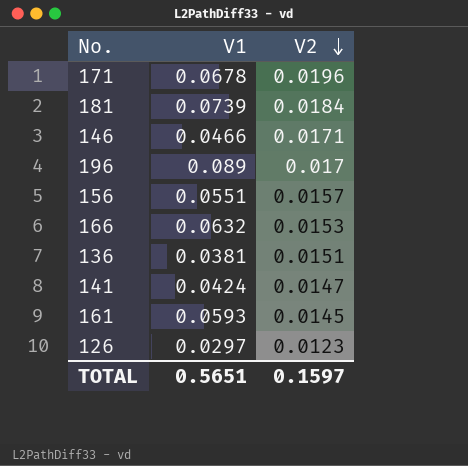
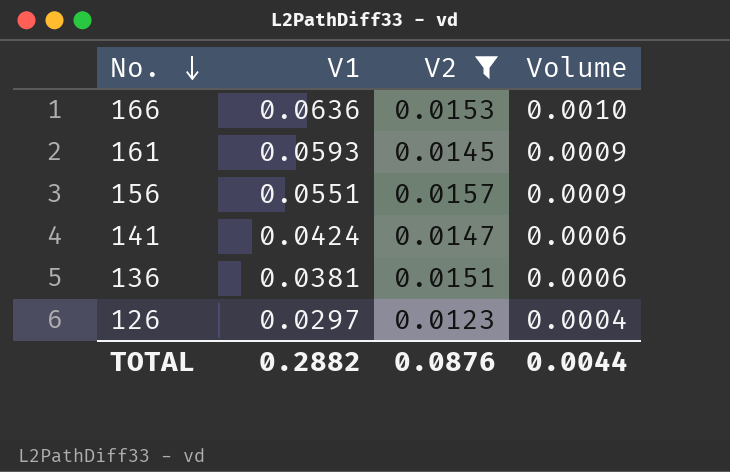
filter: none -> V2 <= 0.0157
row order: V2 descending -> No. descending
column Volume | formula: none -> [V1] * [V2]
166 | V1: 0.0632 -> 0.0636
TOTAL | V1: 0.5651 -> 0.2882
TOTAL | V2: 0.1597 -> 0.0876

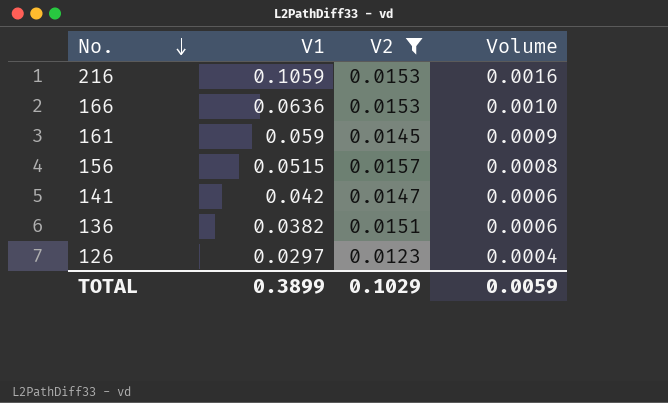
row 216: none -> 0.1059 | 0.0153 | 0.0016
161 | V1: 0.0593 -> 0.059
156 | V1: 0.0551 -> 0.0515
156 | Volume: 0.0009 -> 0.0008
141 | V1: 0.0424 -> 0.042
136 | V1: 0.0381 -> 0.0382
TOTAL | V1: 0.2882 -> 0.3899
TOTAL | V2: 0.0876 -> 0.1029
TOTAL | Volume: 0.0044 -> 0.0059

